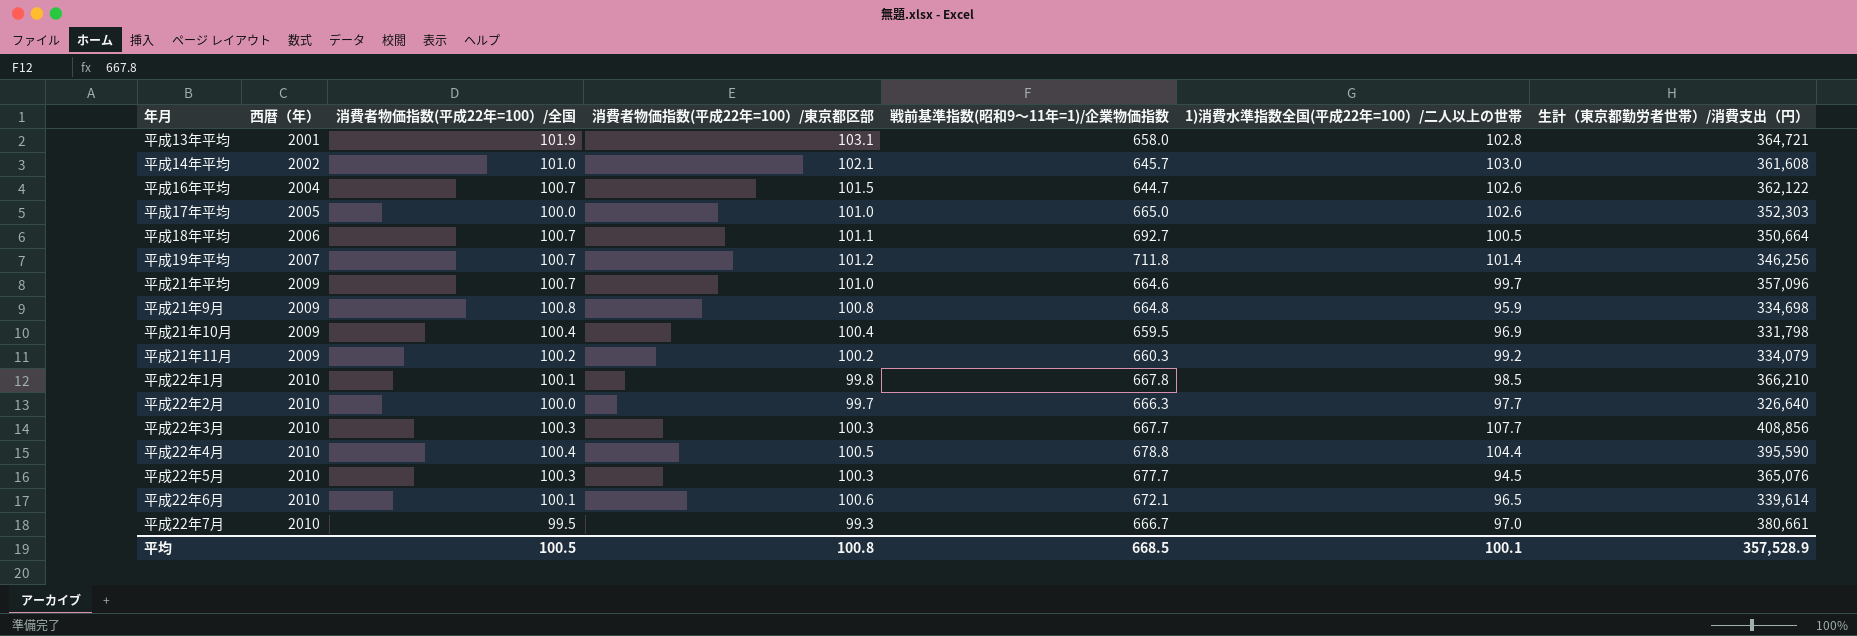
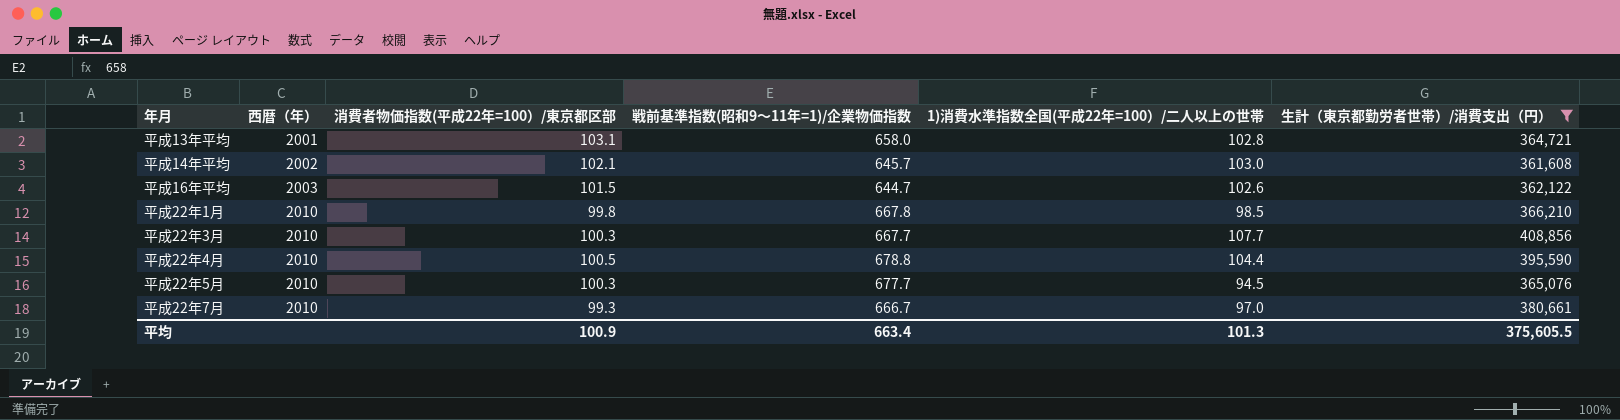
filter: none -> 生計（東京都勤労者世帯）/消費支出（円） >= 361,608
column 消費者物価指数(平成22年=100）/全国 | position: 3 -> none
平成16年平均 | 西暦（年）: 2004 -> 2003
平均 | 消費者物価指数(平成22年=100）/東京都区部: 100.8 -> 100.9
平均 | 戦前基準指数(昭和9～11年=1)/企業物価指数: 668.5 -> 663.4
平均 | 1)消費水準指数全国(平成22年=100）/二人以上の世帯: 100.1 -> 101.3
平均 | 生計（東京都勤労者世帯）/消費支出（円）: 357,528.9 -> 375,605.5

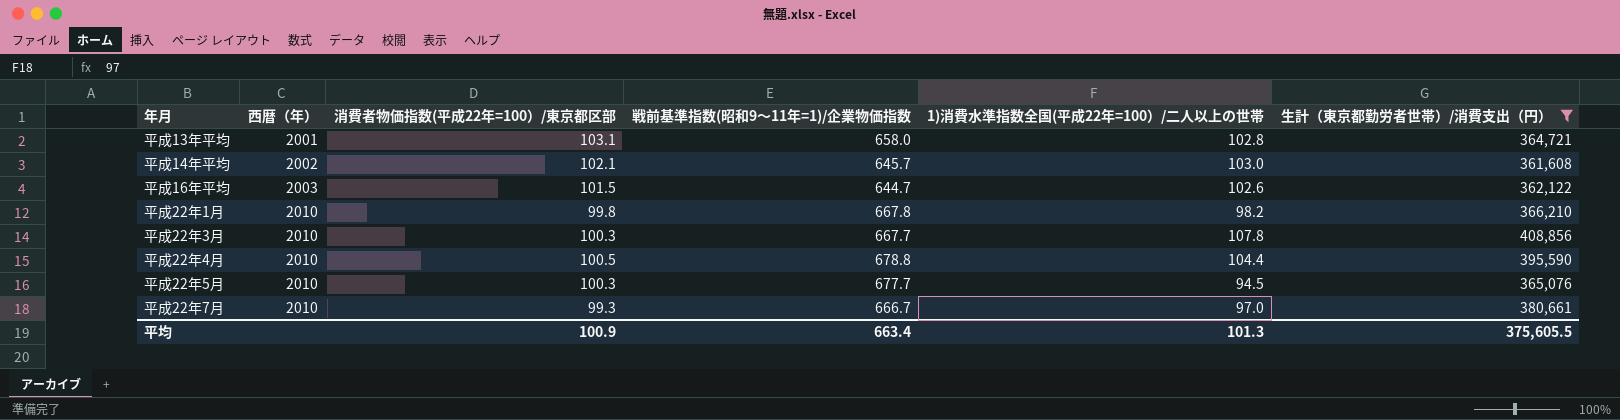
平成22年1月 | 1)消費水準指数全国(平成22年=100）/二人以上の世帯: 98.5 -> 98.2
平成22年3月 | 1)消費水準指数全国(平成22年=100）/二人以上の世帯: 107.7 -> 107.8

